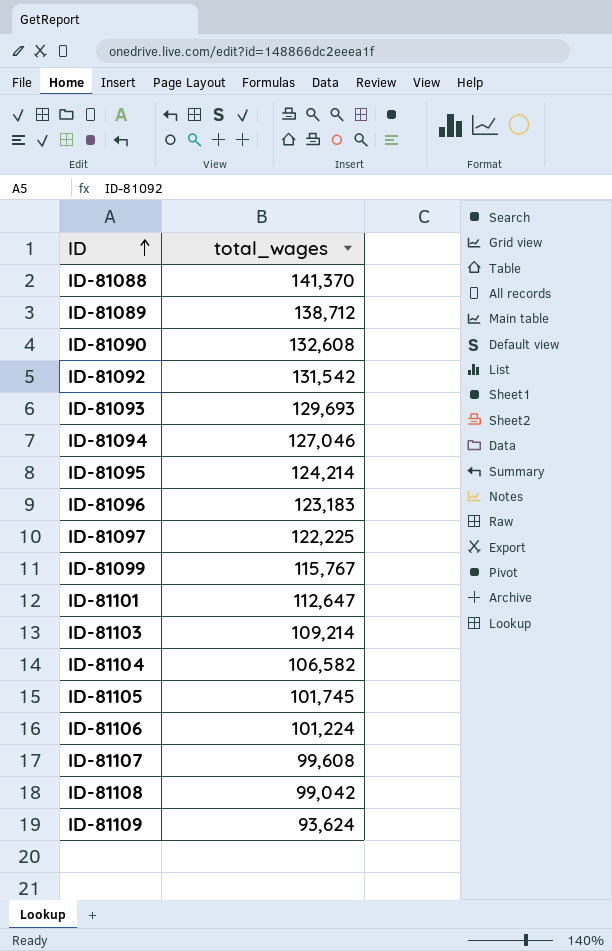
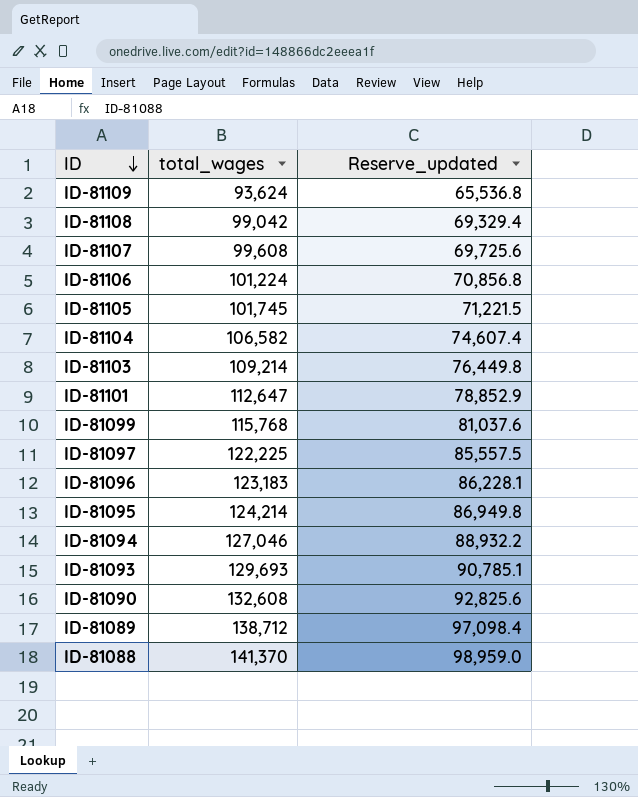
row order: ID ascending -> ID descending
column Reserve_updated | formula: none -> [total_wages] * 0.7
row ID-81092: 131,542 -> none
ID-81099 | total_wages: 115,767 -> 115,768

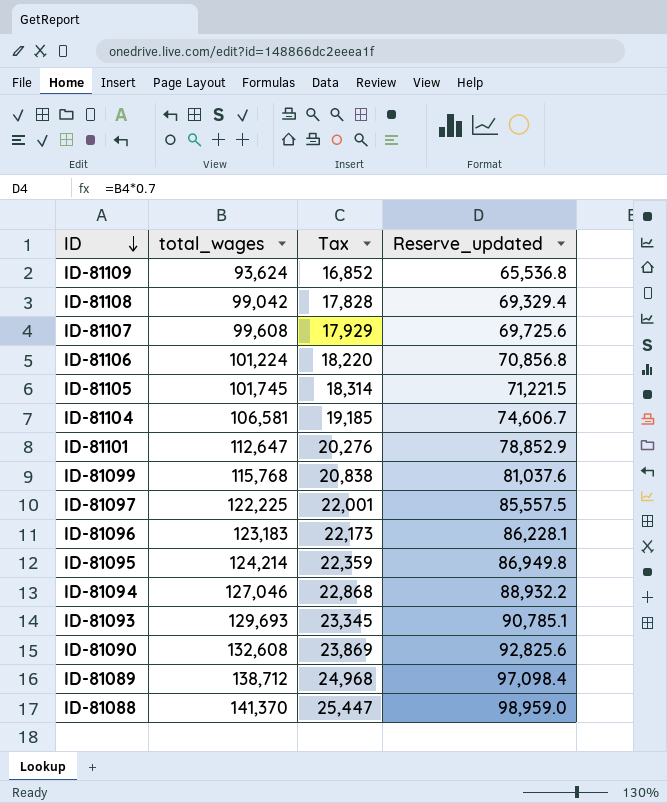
column Tax | formula: none -> [total_wages] * 0.18
row ID-81103: 109,214 | 76,449.8 -> none
ID-81104 | total_wages: 106,582 -> 106,581
ID-81104 | Reserve_updated: 74,607.4 -> 74,606.7

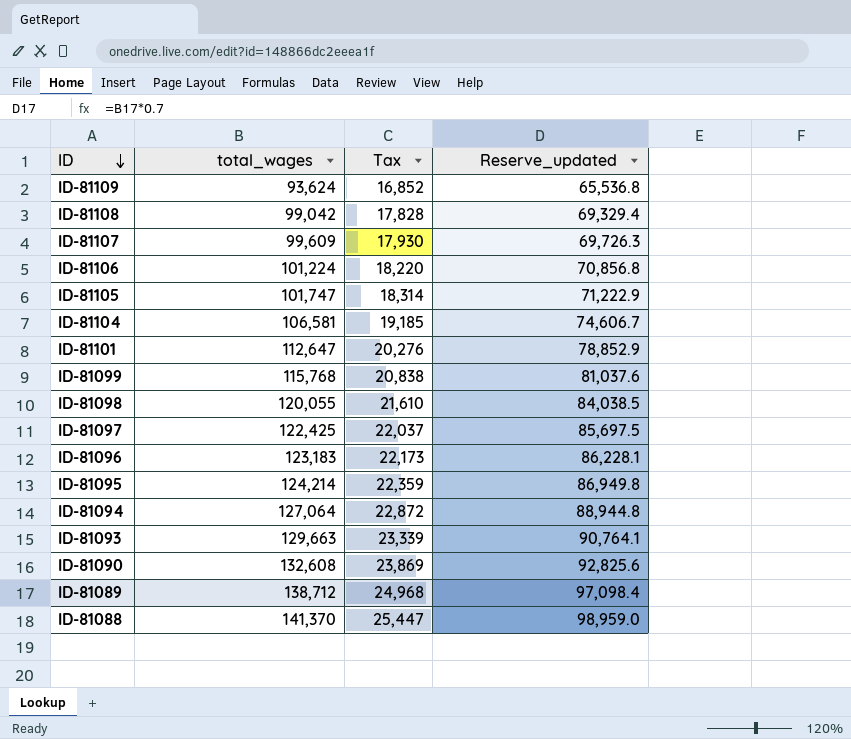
ID-81107 | total_wages: 99,608 -> 99,609
ID-81107 | Tax: 17,929 -> 17,930
ID-81107 | Reserve_updated: 69,725.6 -> 69,726.3
ID-81105 | total_wages: 101,745 -> 101,747
ID-81105 | Reserve_updated: 71,221.5 -> 71,222.9
row ID-81098: none -> 120,055 | 21,610 | 84,038.5
ID-81097 | total_wages: 122,225 -> 122,425
ID-81097 | Tax: 22,001 -> 22,037
ID-81097 | Reserve_updated: 85,557.5 -> 85,697.5
ID-81094 | total_wages: 127,046 -> 127,064
ID-81094 | Tax: 22,868 -> 22,872
ID-81094 | Reserve_updated: 88,932.2 -> 88,944.8
ID-81093 | total_wages: 129,693 -> 129,663
ID-81093 | Tax: 23,345 -> 23,339
ID-81093 | Reserve_updated: 90,785.1 -> 90,764.1

